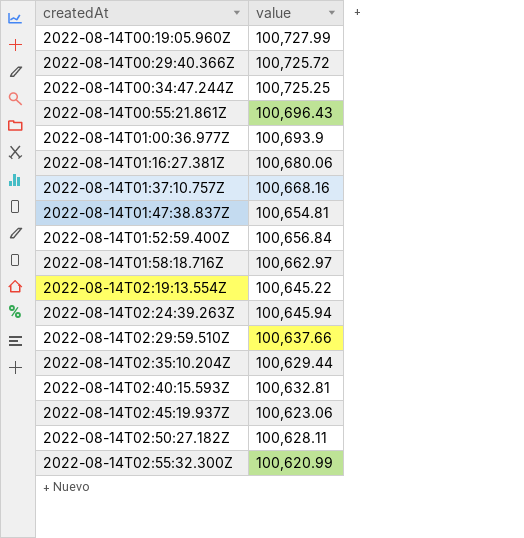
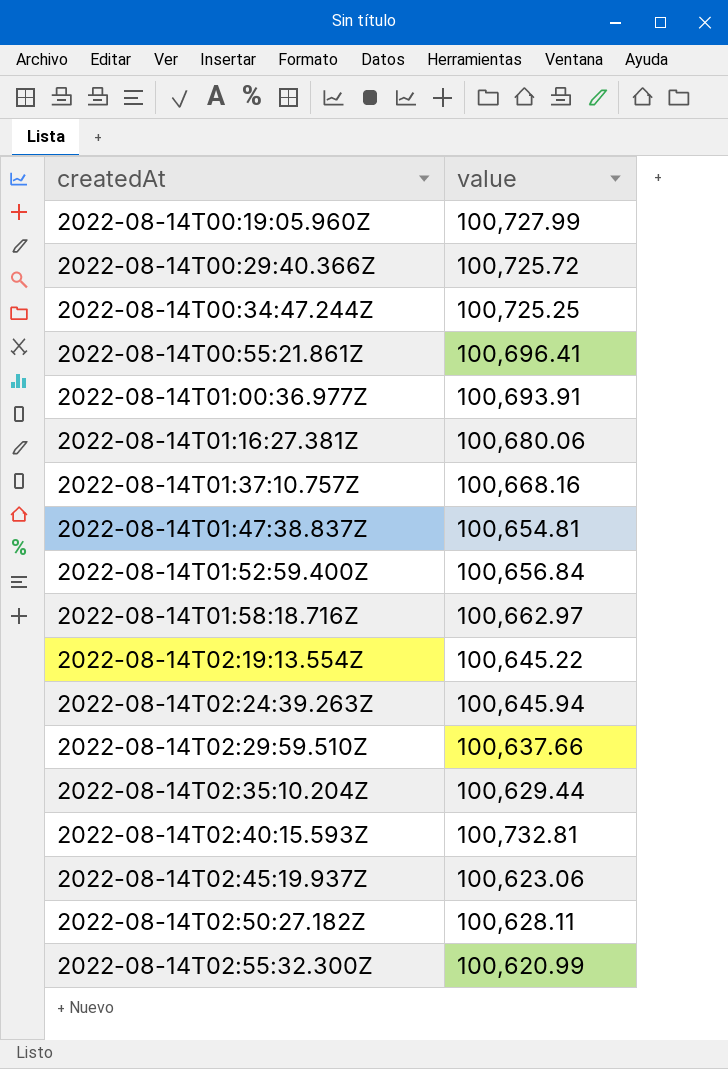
2022-08-14T00:55:21.861Z | value: 100,696.43 -> 100,696.41
2022-08-14T01:00:36.977Z | value: 100,693.9 -> 100,693.91
2022-08-14T02:40:15.593Z | value: 100,632.81 -> 100,732.81

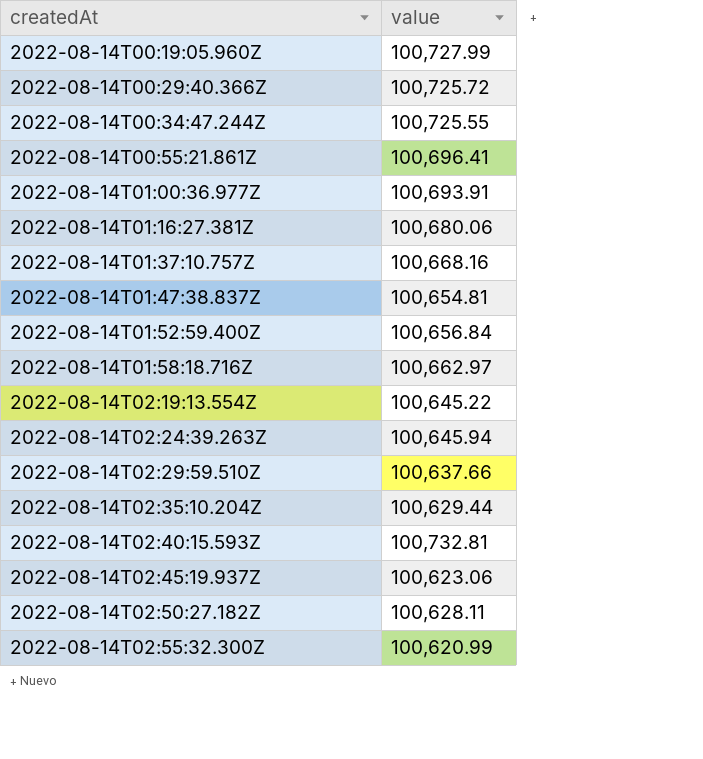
2022-08-14T00:34:47.244Z | value: 100,725.25 -> 100,725.55

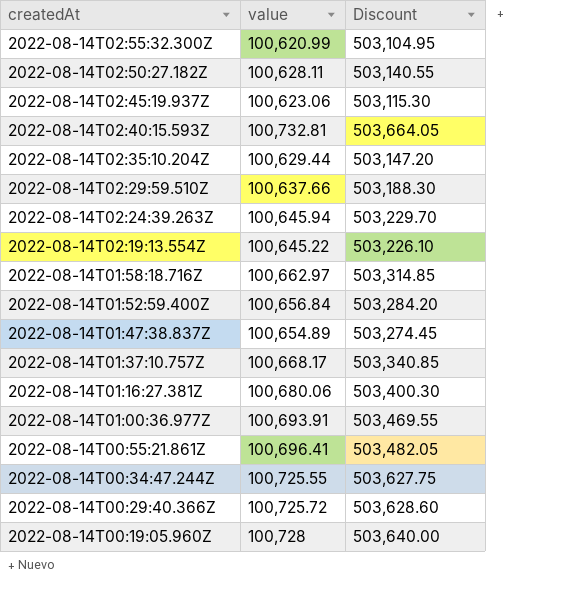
row order: createdAt ascending -> createdAt descending
column Discount | formula: none -> [value] * 5
2022-08-14T01:47:38.837Z | value: 100,654.81 -> 100,654.89
2022-08-14T01:37:10.757Z | value: 100,668.16 -> 100,668.17
2022-08-14T00:19:05.960Z | value: 100,727.99 -> 100,728

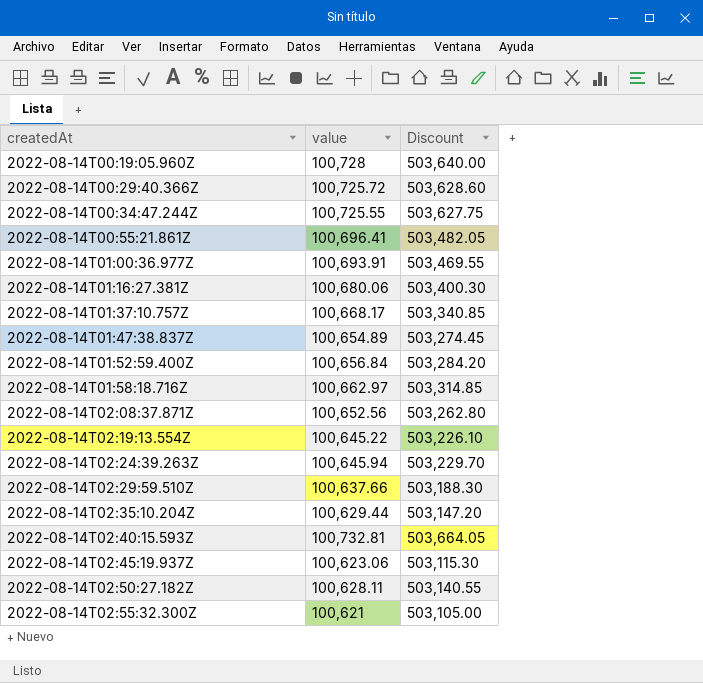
row order: createdAt descending -> createdAt ascending
row 2022-08-14T02:08:37.871Z: none -> 100,652.56 | 503,262.80
2022-08-14T02:55:32.300Z | value: 100,620.99 -> 100,621
2022-08-14T02:55:32.300Z | Discount: 503,104.95 -> 503,105.00

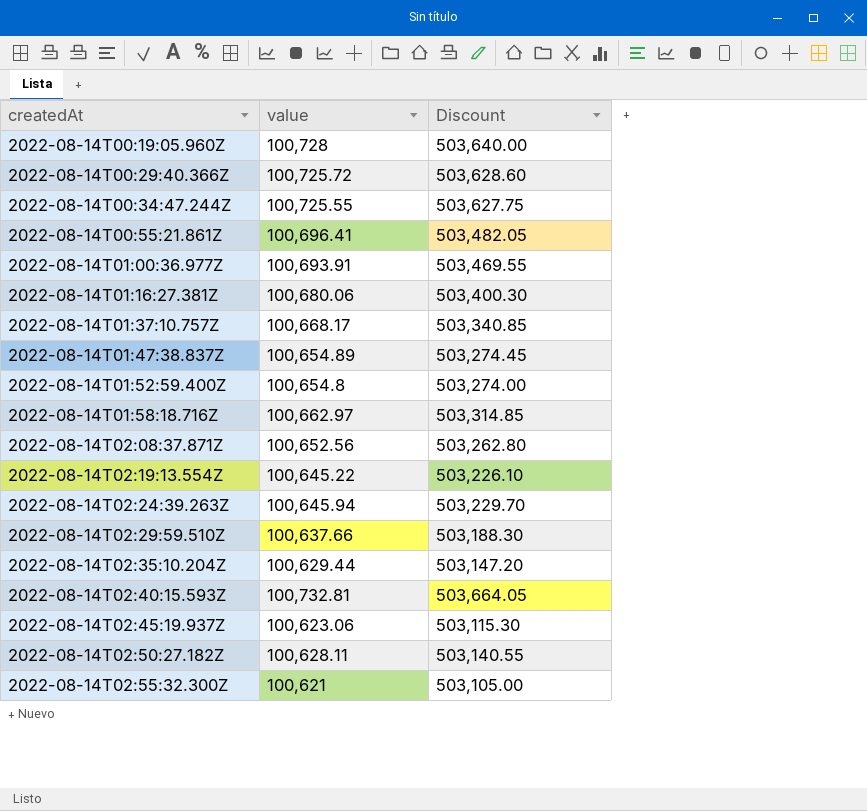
2022-08-14T01:52:59.400Z | value: 100,656.84 -> 100,654.8
2022-08-14T01:52:59.400Z | Discount: 503,284.20 -> 503,274.00

